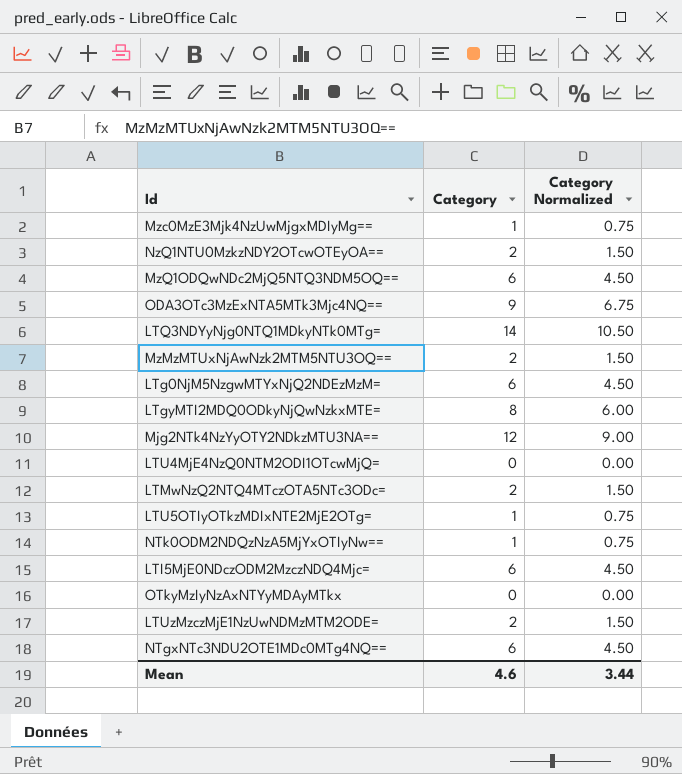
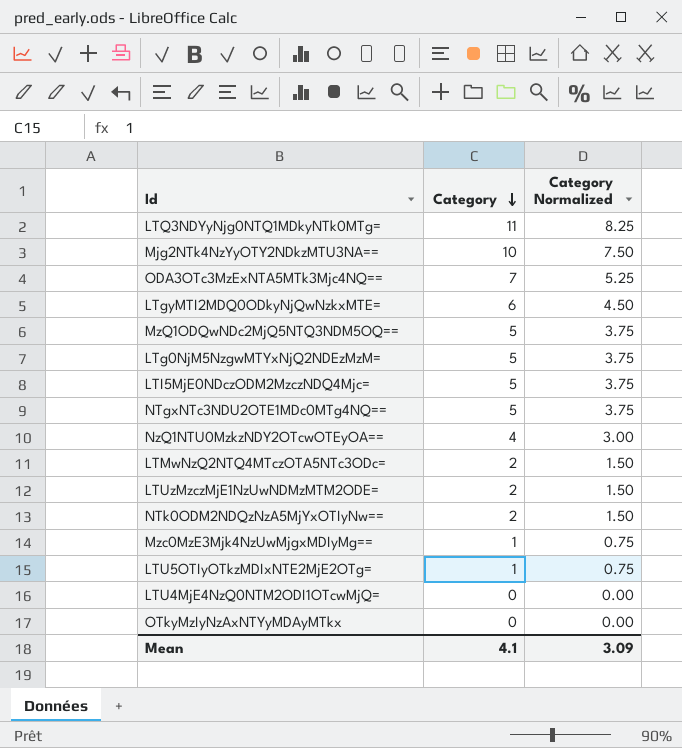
row order: none -> Category descending
row MzMzMTUxNjAwNzk2MTM5NTU3OQ==: 2 | 1.50 -> none
LTQ3NDYyNjg0NTQ1MDkyNTk0MTg= | Category: 14 -> 11
LTQ3NDYyNjg0NTQ1MDkyNTk0MTg= | Category Normalized: 10.50 -> 8.25
Mjg2NTk4NzYyOTY2NDkzMTU3NA== | Category: 12 -> 10
Mjg2NTk4NzYyOTY2NDkzMTU3NA== | Category Normalized: 9.00 -> 7.50
ODA3OTc3MzExNTA5MTk3Mjc4NQ== | Category: 9 -> 7
ODA3OTc3MzExNTA5MTk3Mjc4NQ== | Category Normalized: 6.75 -> 5.25
LTgyMTI2MDQ0ODkyNjQwNzkxMTE= | Category: 8 -> 6
LTgyMTI2MDQ0ODkyNjQwNzkxMTE= | Category Normalized: 6.00 -> 4.50
MzQ1ODQwNDc2MjQ5NTQ3NDM5OQ== | Category: 6 -> 5
MzQ1ODQwNDc2MjQ5NTQ3NDM5OQ== | Category Normalized: 4.50 -> 3.75
LTg0NjM5NzgwMTYxNjQ2NDEzMzM= | Category: 6 -> 5
LTg0NjM5NzgwMTYxNjQ2NDEzMzM= | Category Normalized: 4.50 -> 3.75
LTI5MjE0NDczODM2MzczNDQ4Mjc= | Category: 6 -> 5
LTI5MjE0NDczODM2MzczNDQ4Mjc= | Category Normalized: 4.50 -> 3.75
NTgxNTc3NDU2OTE1MDc0MTg4NQ== | Category: 6 -> 5
NTgxNTc3NDU2OTE1MDc0MTg4NQ== | Category Normalized: 4.50 -> 3.75
NzQ1NTU0MzkzNDY2OTcwOTEyOA== | Category: 2 -> 4
NzQ1NTU0MzkzNDY2OTcwOTEyOA== | Category Normalized: 1.50 -> 3.00
NTk0ODM2NDQzNzA5MjYxOTIyNw== | Category: 1 -> 2
NTk0ODM2NDQzNzA5MjYxOTIyNw== | Category Normalized: 0.75 -> 1.50
Mean | Category: 4.6 -> 4.1
Mean | Category Normalized: 3.44 -> 3.09

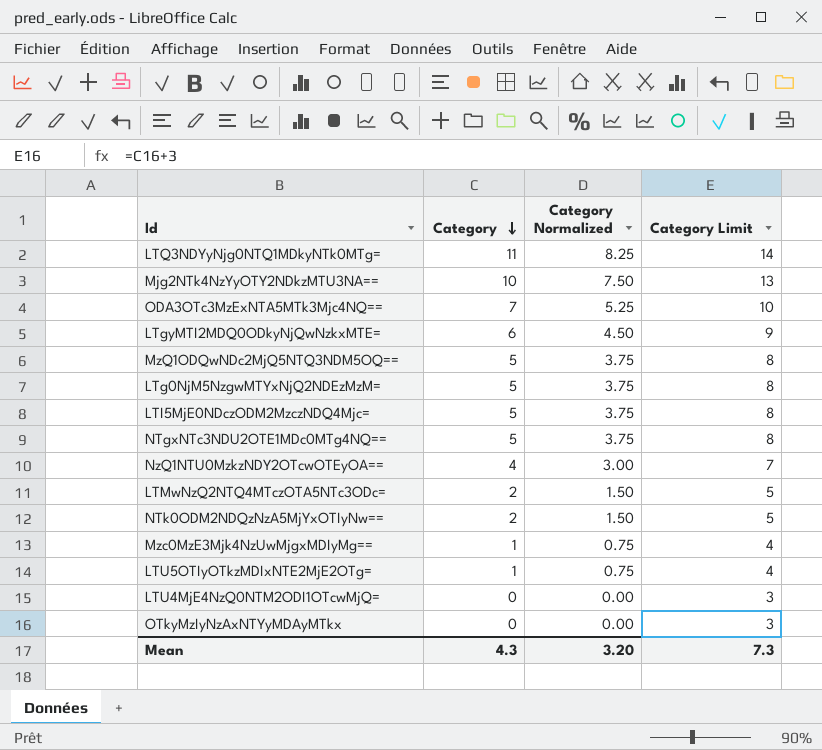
column Category Limit | formula: none -> [Category] + 3
row LTUzMzczMjE1NzUwNDMzMTM2ODE=: 2 | 1.50 -> none
Mean | Category: 4.1 -> 4.3
Mean | Category Normalized: 3.09 -> 3.20

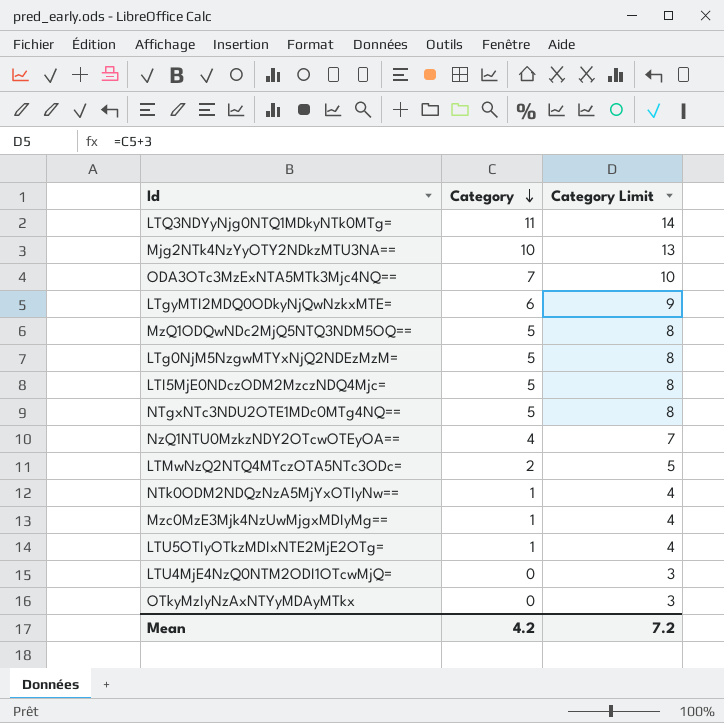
column Category Normalized | formula: [Category] * 0.75 -> none
NTk0ODM2NDQzNzA5MjYxOTIyNw== | Category: 2 -> 1
NTk0ODM2NDQzNzA5MjYxOTIyNw== | Category Limit: 5 -> 4
Mean | Category: 4.3 -> 4.2
Mean | Category Limit: 7.3 -> 7.2

